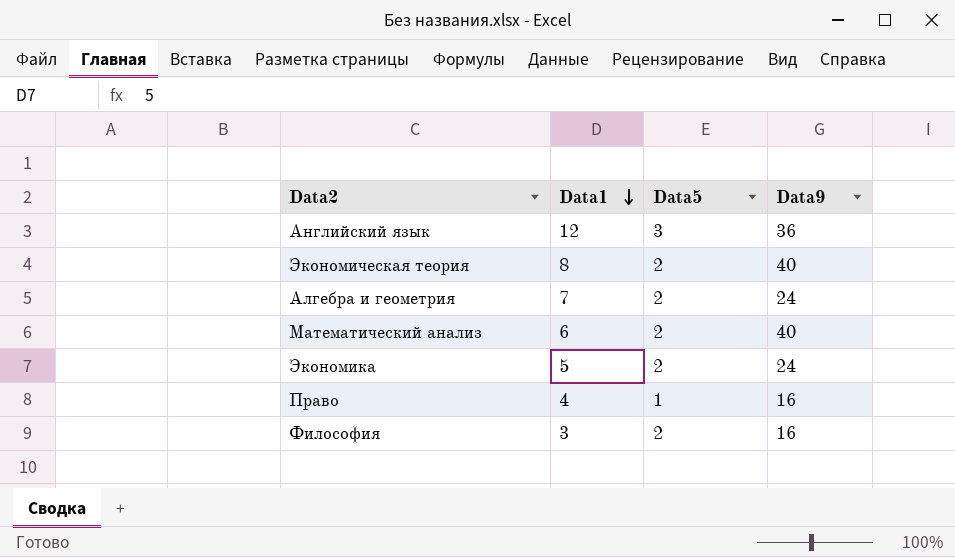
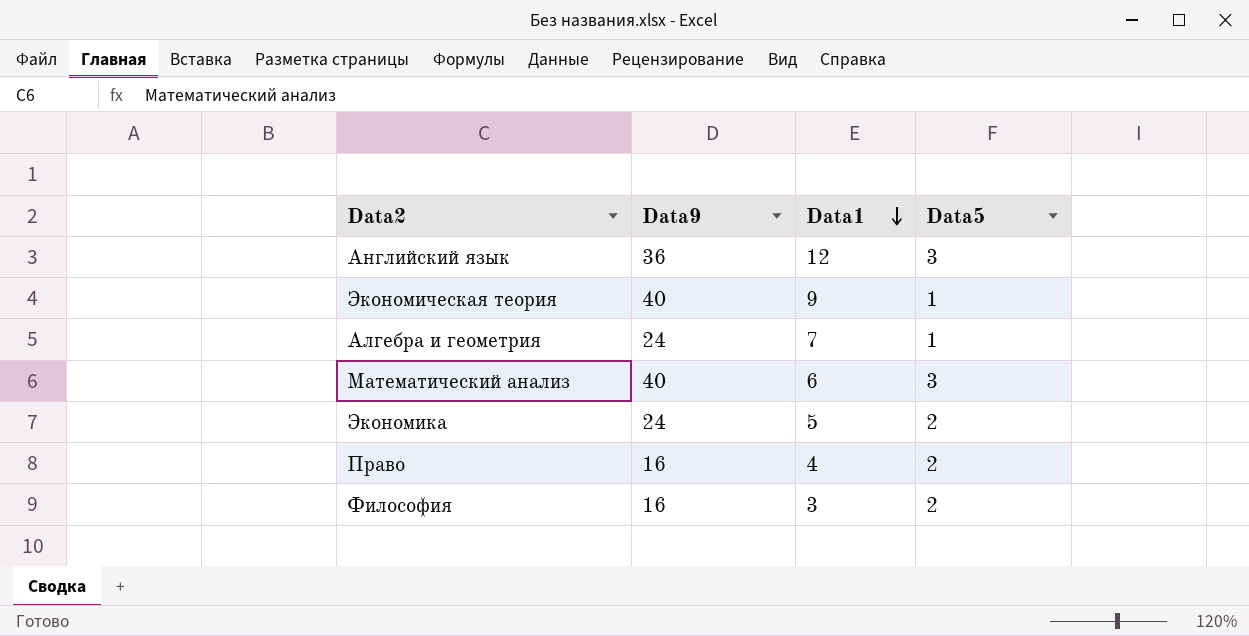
column Data9 | position: 4 -> 2
Экономическая теория | Data1: 8 -> 9
Экономическая теория | Data5: 2 -> 1
Алгебра и геометрия | Data5: 2 -> 1
Математический анализ | Data5: 2 -> 3
Право | Data5: 1 -> 2

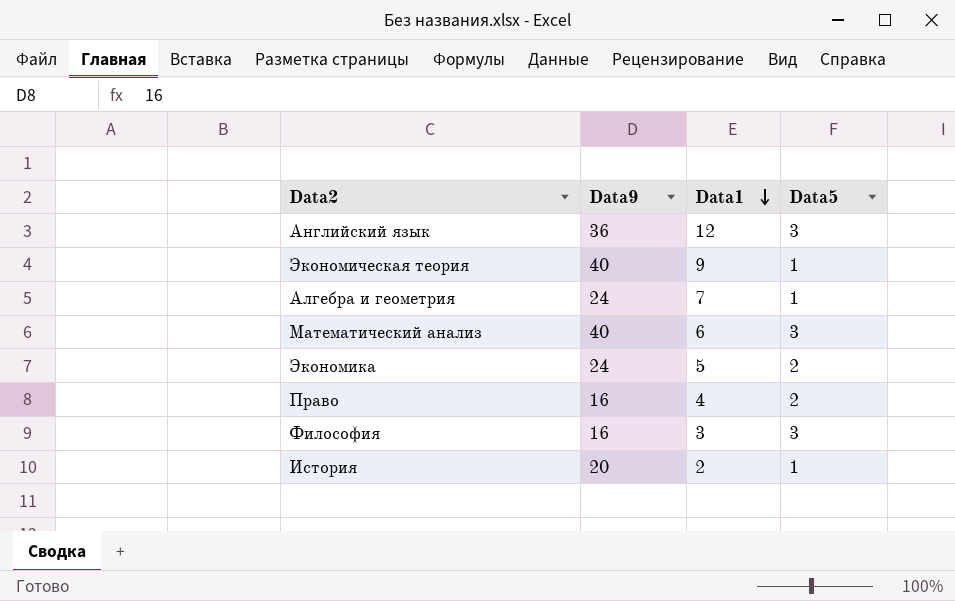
Философия | Data5: 2 -> 3
row История: none -> 20 | 2 | 1

